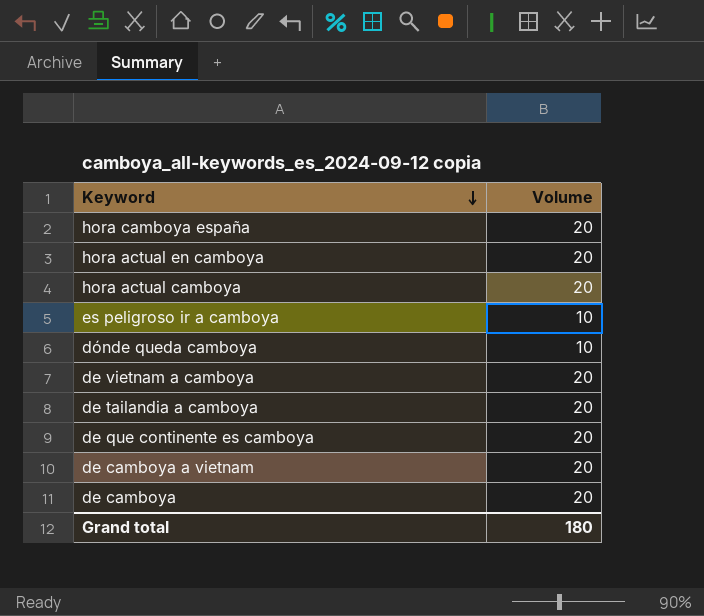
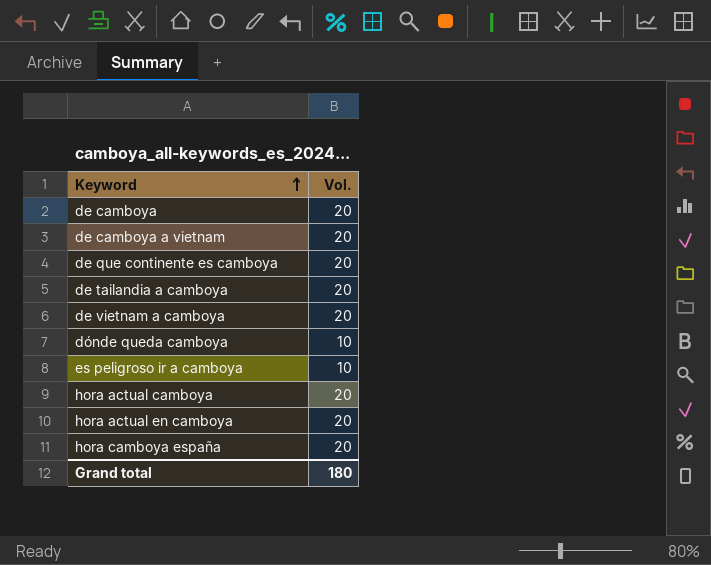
row order: Keyword descending -> Keyword ascending
column name: Volume -> Vol.

